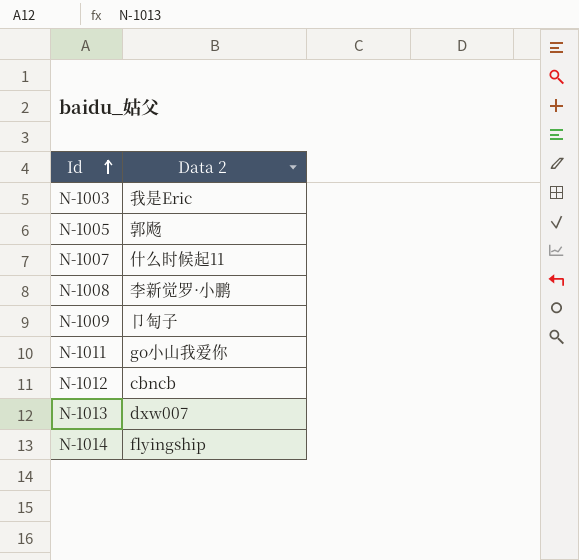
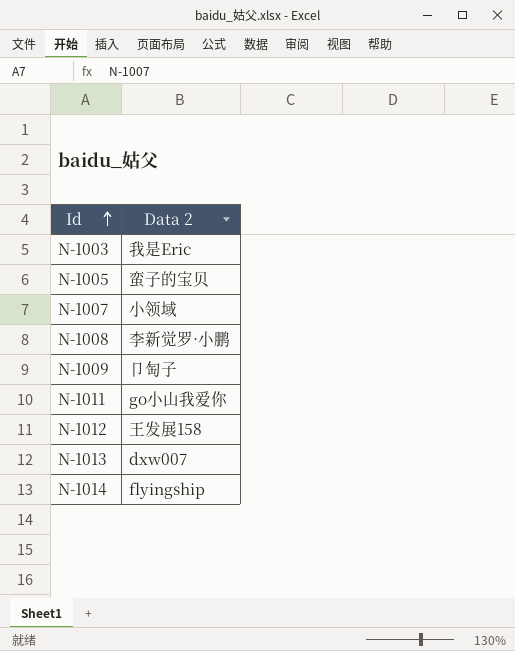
N-1005 | Data 2: 郭飏 -> 蛮子的宝贝
N-1007 | Data 2: 什么时候起11 -> 小领域
N-1012 | Data 2: cbncb -> 王发展158

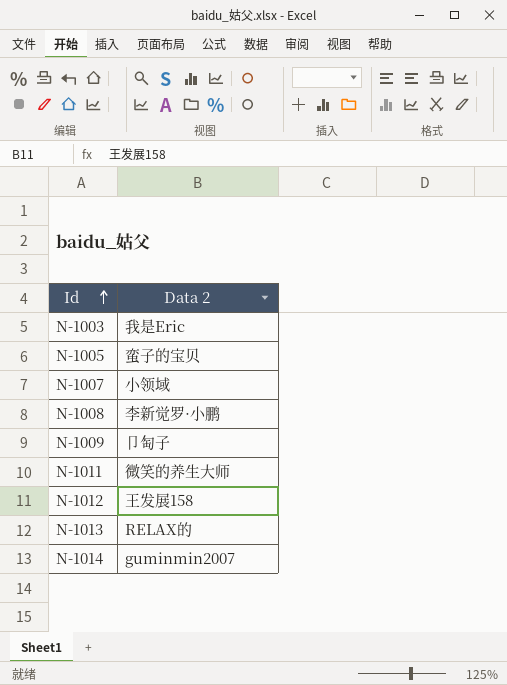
N-1011 | Data 2: go小山我爱你 -> 微笑的养生大师
N-1013 | Data 2: dxw007 -> RELAX的
N-1014 | Data 2: flyingship -> guminmin2007

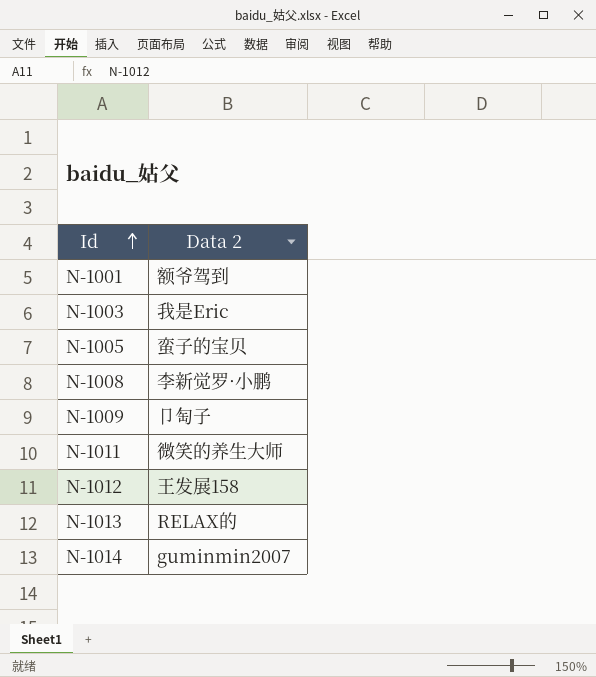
row N-1007: 小领域 -> none
row N-1001: none -> 额爷驾到

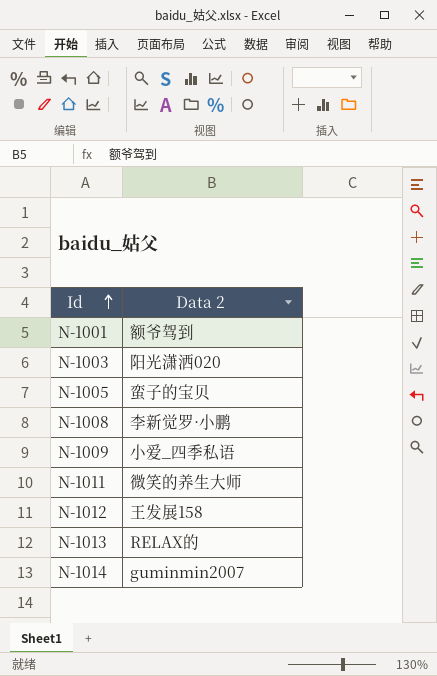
N-1003 | Data 2: 我是Eric -> 阳光潇洒020
N-1009 | Data 2: 卩匋子 -> 小爱_四季私语

